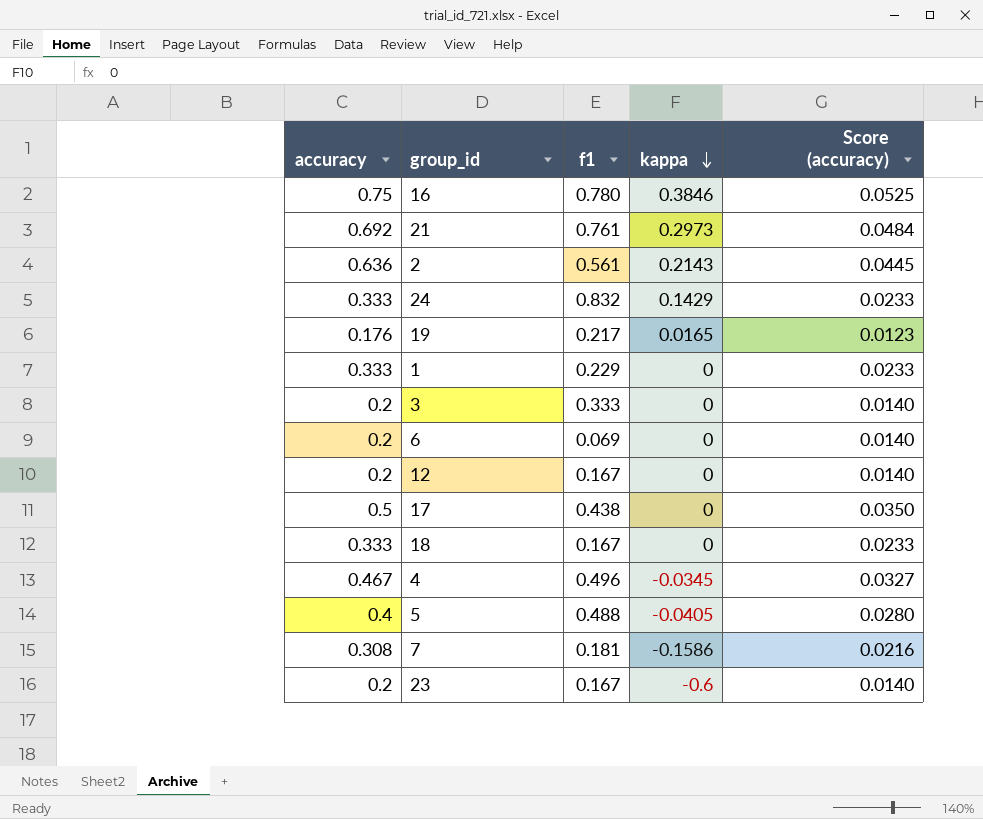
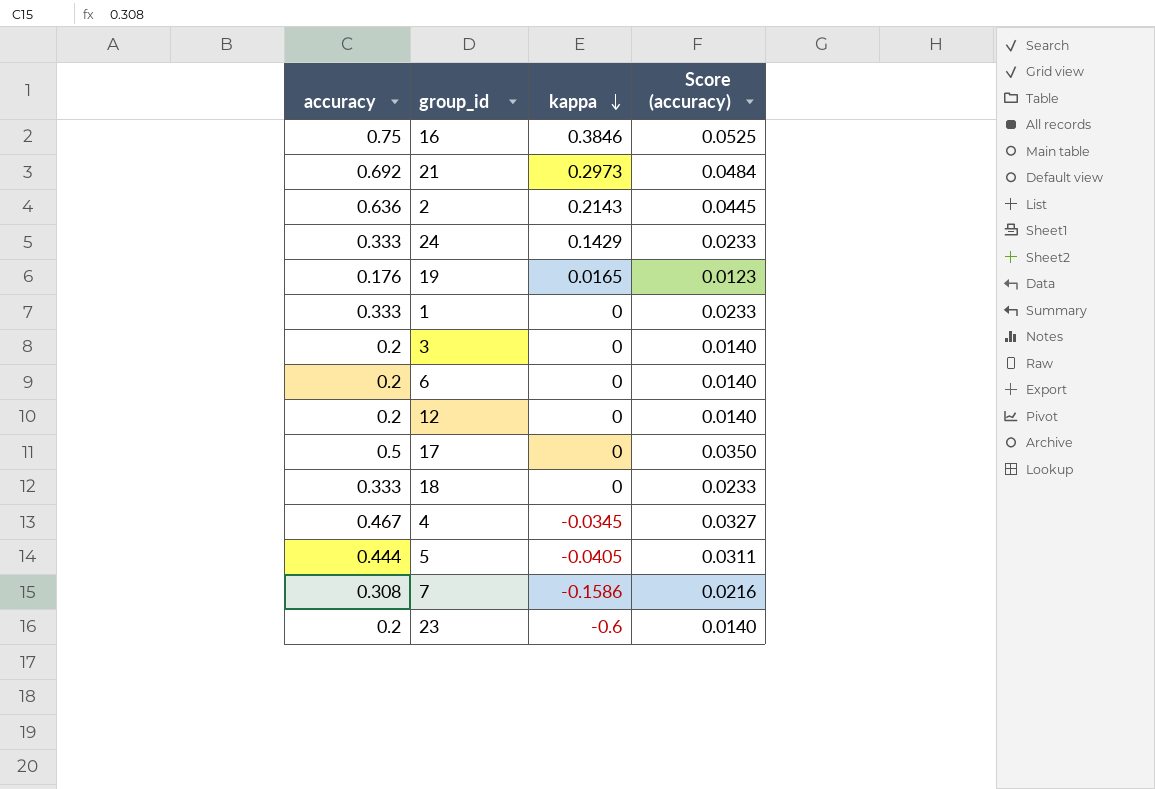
column f1 | position: 3 -> none
5 | accuracy: 0.4 -> 0.444
5 | Score (accuracy): 0.0280 -> 0.0311

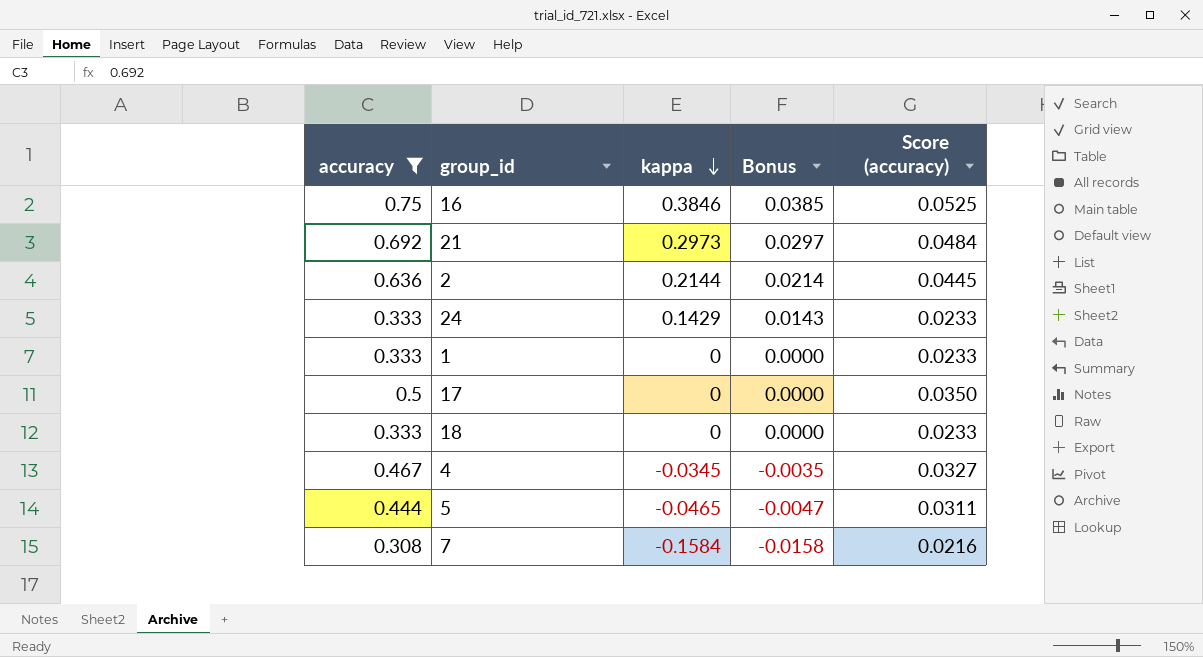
filter: none -> accuracy >= 0.308
column Bonus | formula: none -> [kappa] * 0.1
2 | kappa: 0.2143 -> 0.2144
5 | kappa: -0.0405 -> -0.0465
7 | kappa: -0.1586 -> -0.1584

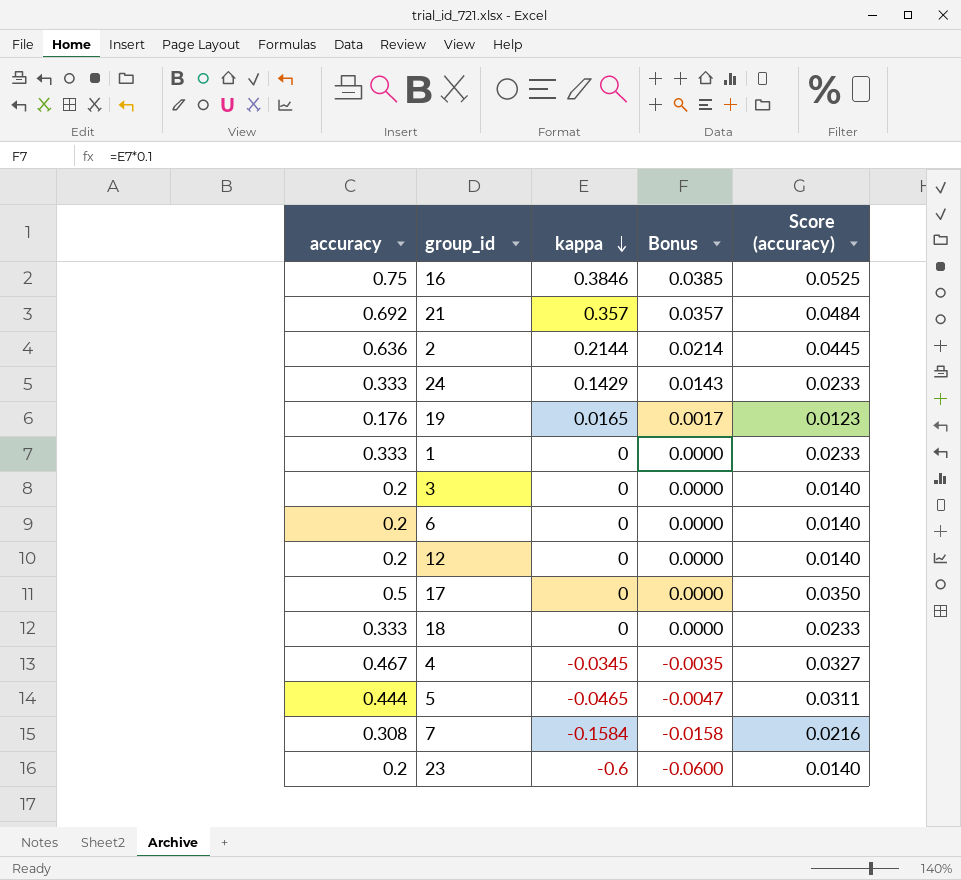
filter: accuracy >= 0.308 -> none
21 | kappa: 0.2973 -> 0.357
21 | Bonus: 0.0297 -> 0.0357

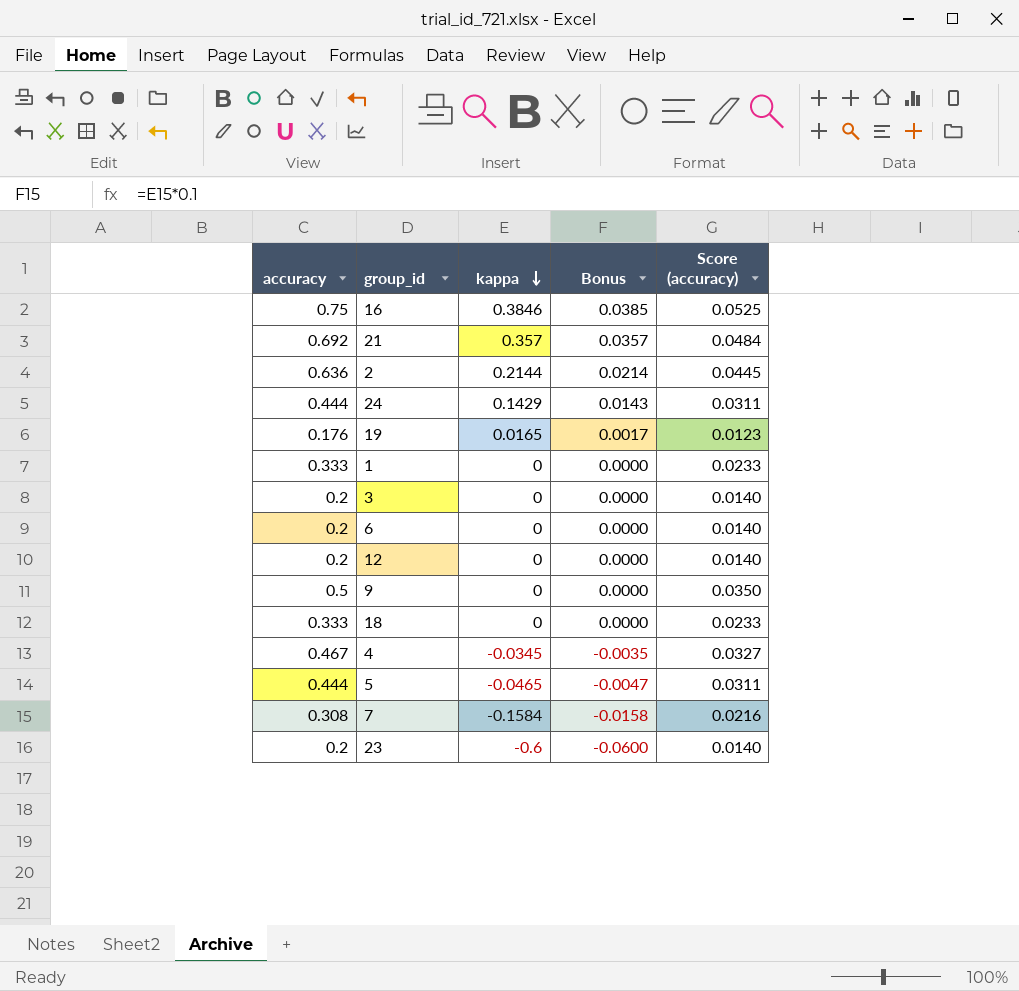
row 17: 0.5 | 0 | 0.0000 | 0.0350 -> none
24 | accuracy: 0.333 -> 0.444
24 | Score (accuracy): 0.0233 -> 0.0311
row 9: none -> 0.5 | 0 | 0.0000 | 0.0350

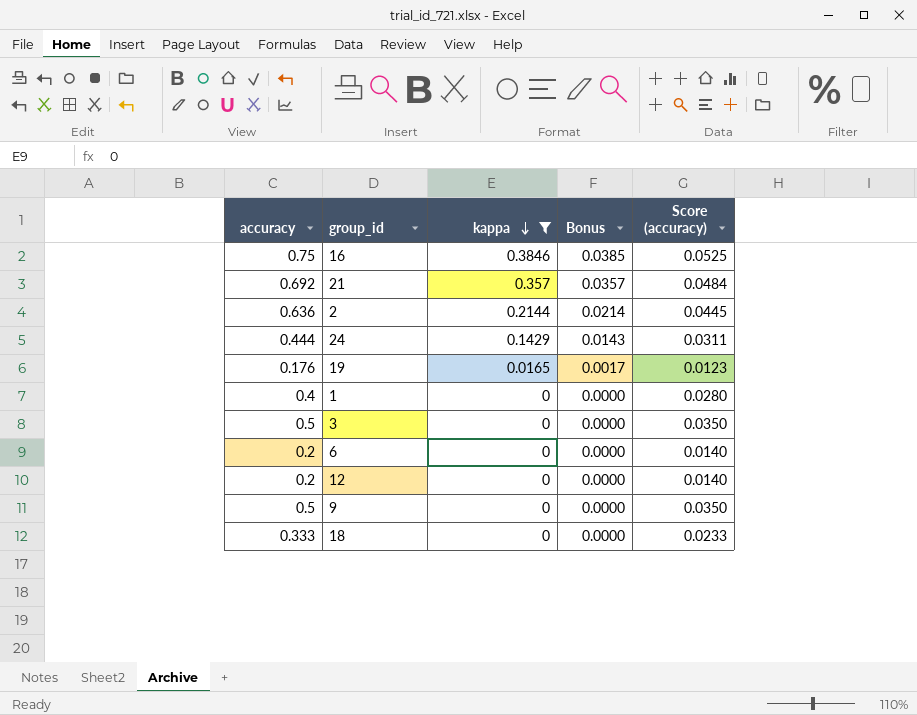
filter: none -> kappa >= 0
1 | accuracy: 0.333 -> 0.4
1 | Score (accuracy): 0.0233 -> 0.0280
3 | accuracy: 0.2 -> 0.5
3 | Score (accuracy): 0.0140 -> 0.0350

